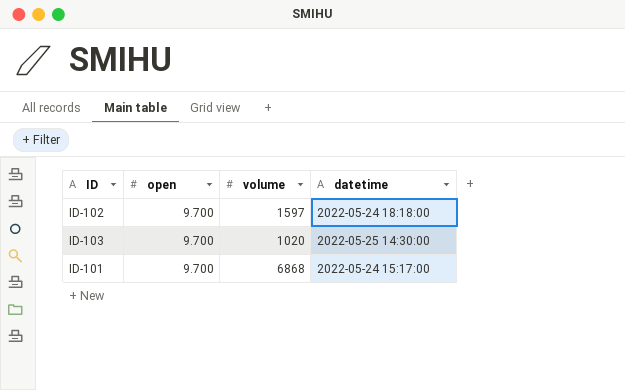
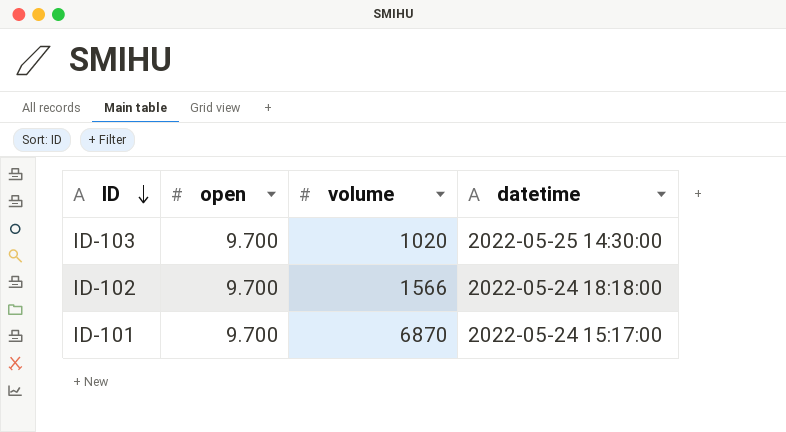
row order: none -> ID descending
ID-102 | volume: 1597 -> 1566
ID-101 | volume: 6868 -> 6870

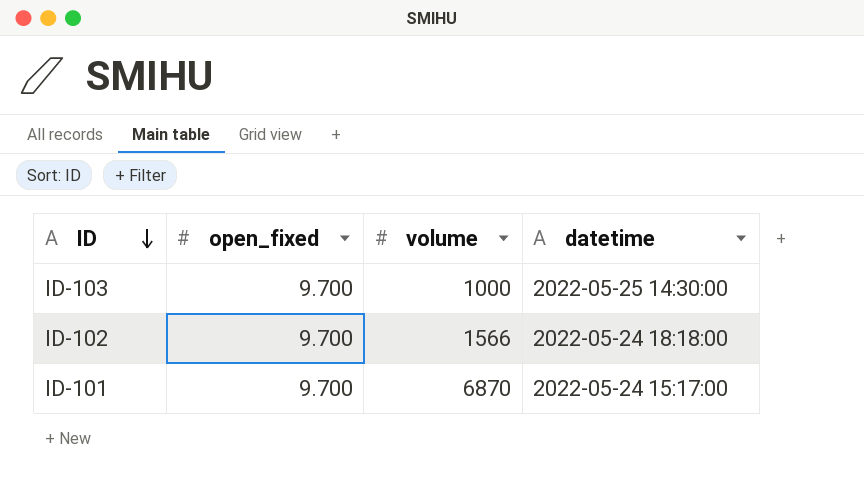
column name: open -> open_fixed
ID-103 | volume: 1020 -> 1000

